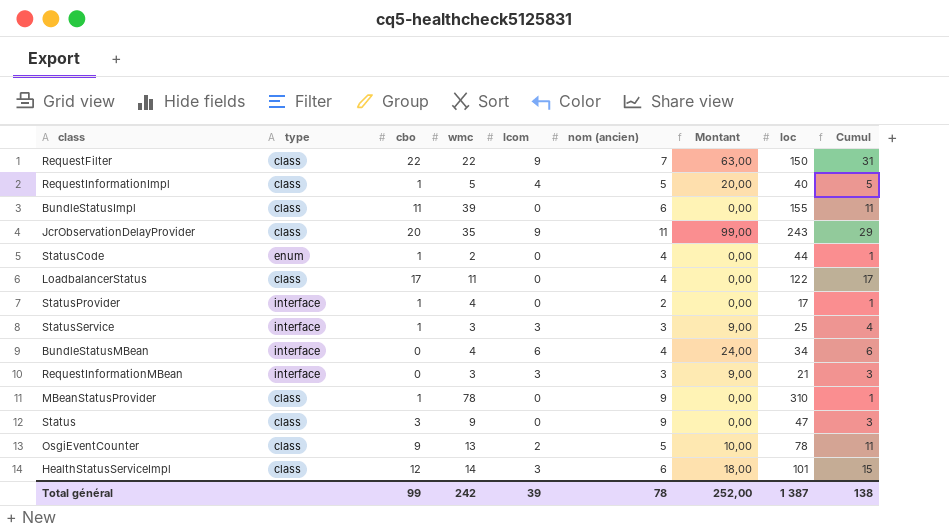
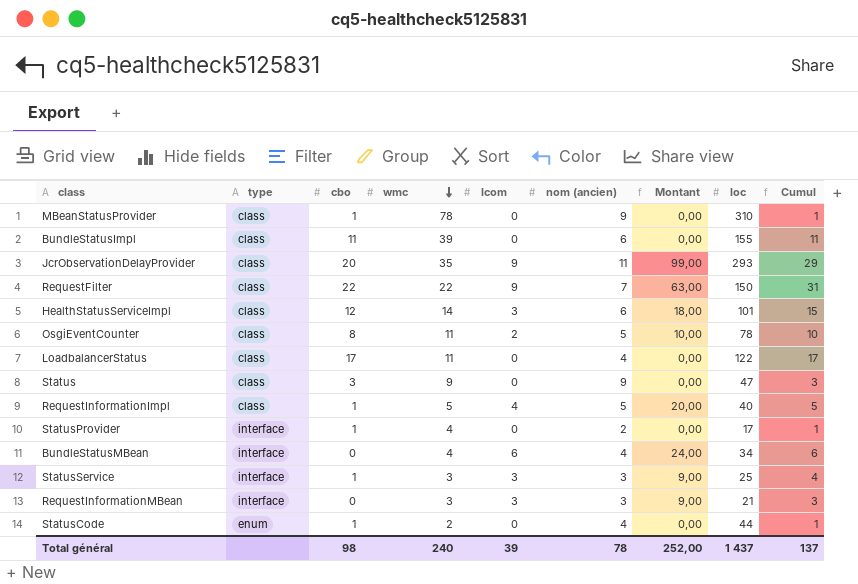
row order: none -> wmc descending
JcrObservationDelayProvider | loc: 243 -> 293
OsgiEventCounter | cbo: 9 -> 8
OsgiEventCounter | wmc: 13 -> 11
OsgiEventCounter | Cumul: 11 -> 10
Total général | cbo: 99 -> 98
Total général | wmc: 242 -> 240
Total général | loc: 1 387 -> 1 437
Total général | Cumul: 138 -> 137

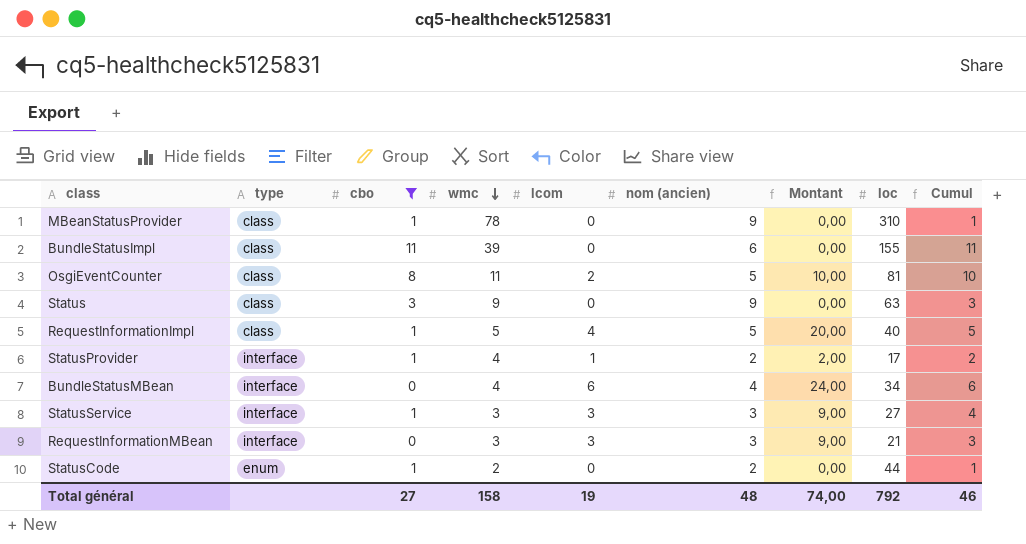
filter: none -> cbo <= 11
OsgiEventCounter | loc: 78 -> 81
Status | loc: 47 -> 63
StatusProvider | lcom: 0 -> 1
StatusProvider | Montant: 0,00 -> 2,00
StatusProvider | Cumul: 1 -> 2
StatusService | loc: 25 -> 27
StatusCode | nom (ancien): 4 -> 2
Total général | cbo: 98 -> 27
Total général | wmc: 240 -> 158
Total général | lcom: 39 -> 19
Total général | nom (ancien): 78 -> 48
Total général | Montant: 252,00 -> 74,00
Total général | loc: 1 437 -> 792
Total général | Cumul: 137 -> 46

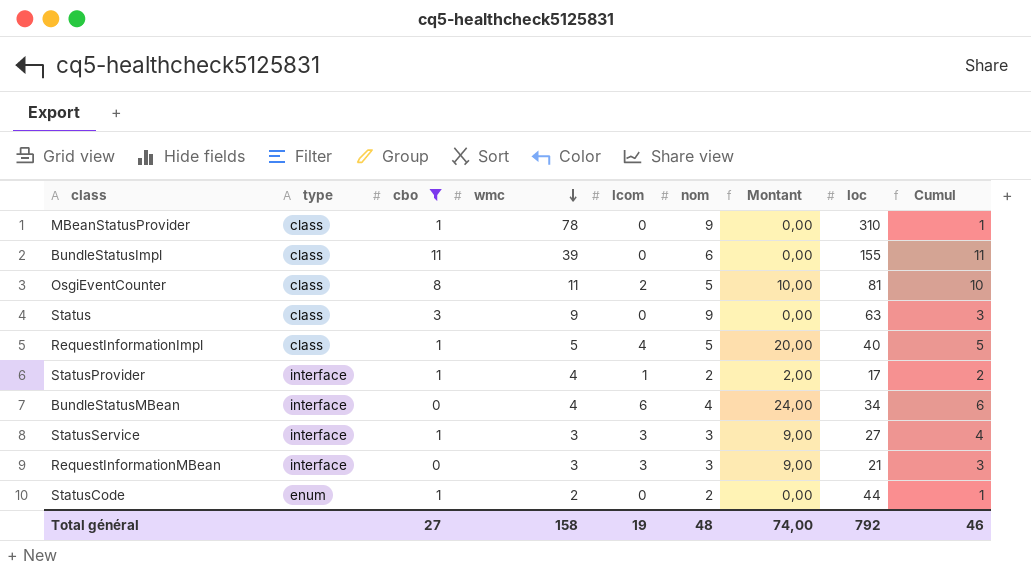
column name: nom (ancien) -> nom

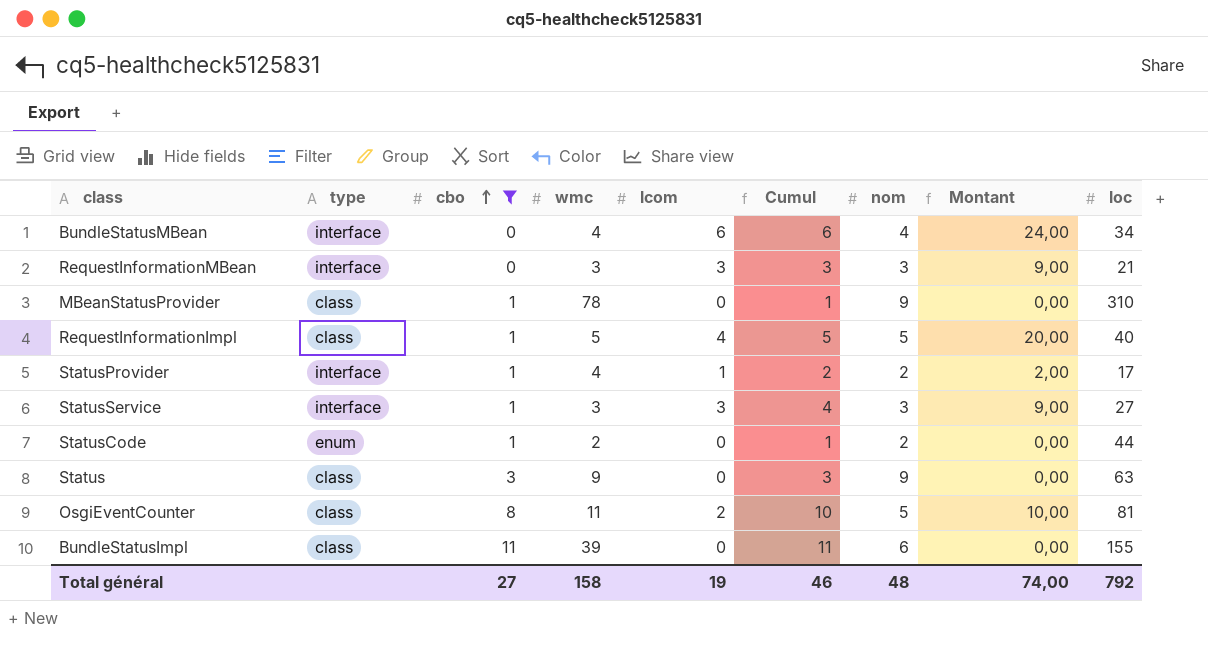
row order: wmc descending -> cbo ascending
column Cumul | position: 9 -> 6

